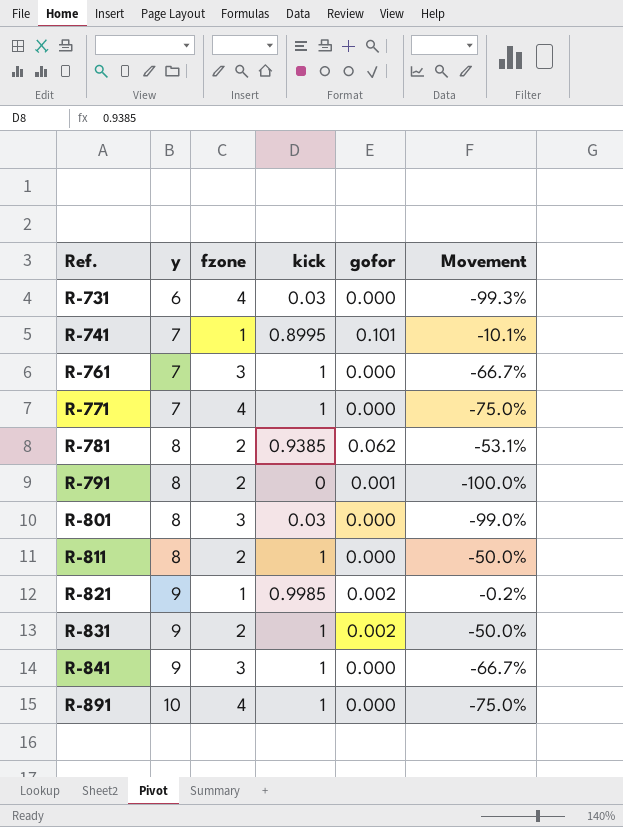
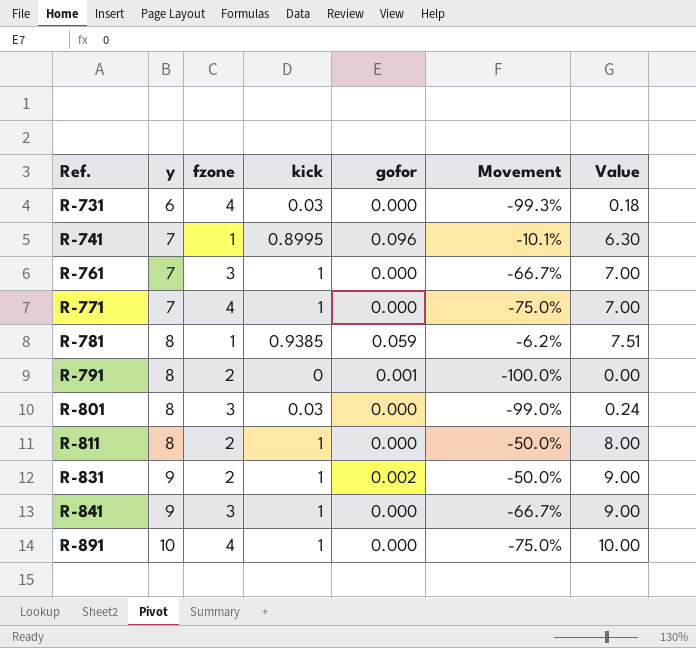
column Value | formula: none -> [y] * [kick]
row R-821: 9 | 1 | 0.9985 | 0.002 | -0.2% -> none
R-741 | gofor: 0.101 -> 0.096
R-781 | fzone: 2 -> 1
R-781 | gofor: 0.062 -> 0.059
R-781 | Movement: -53.1% -> -6.2%

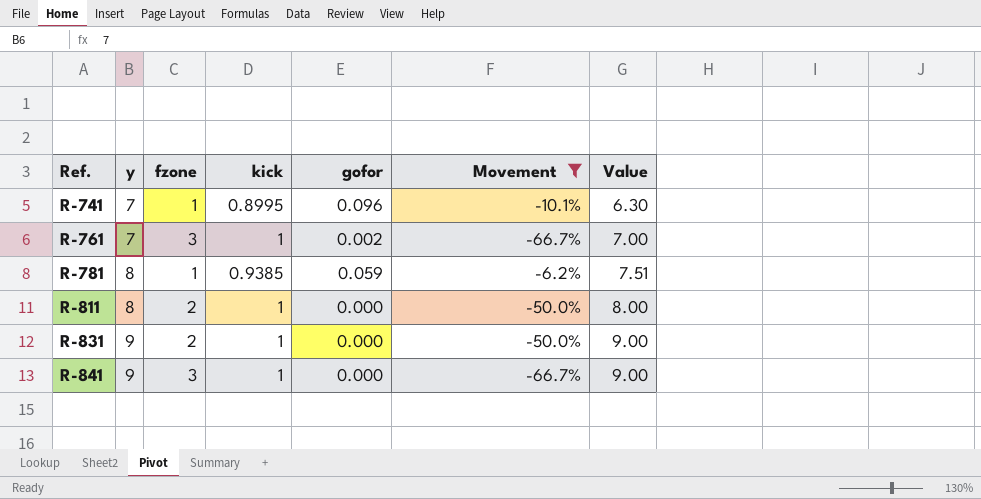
filter: none -> Movement >= -66.7%
R-761 | gofor: 0.000 -> 0.002
R-831 | gofor: 0.002 -> 0.000

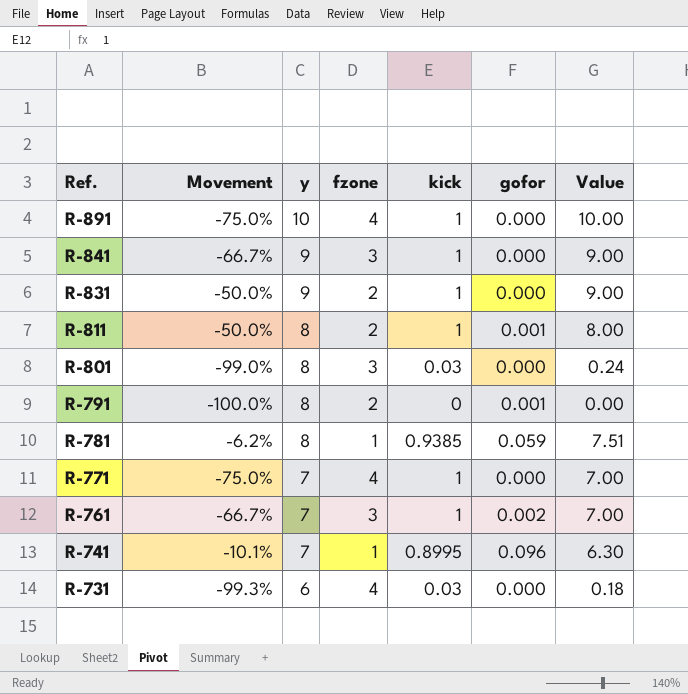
filter: Movement >= -66.7% -> none
row order: Ref. ascending -> Ref. descending
column Movement | position: 6 -> 2
R-811 | gofor: 0.000 -> 0.001

